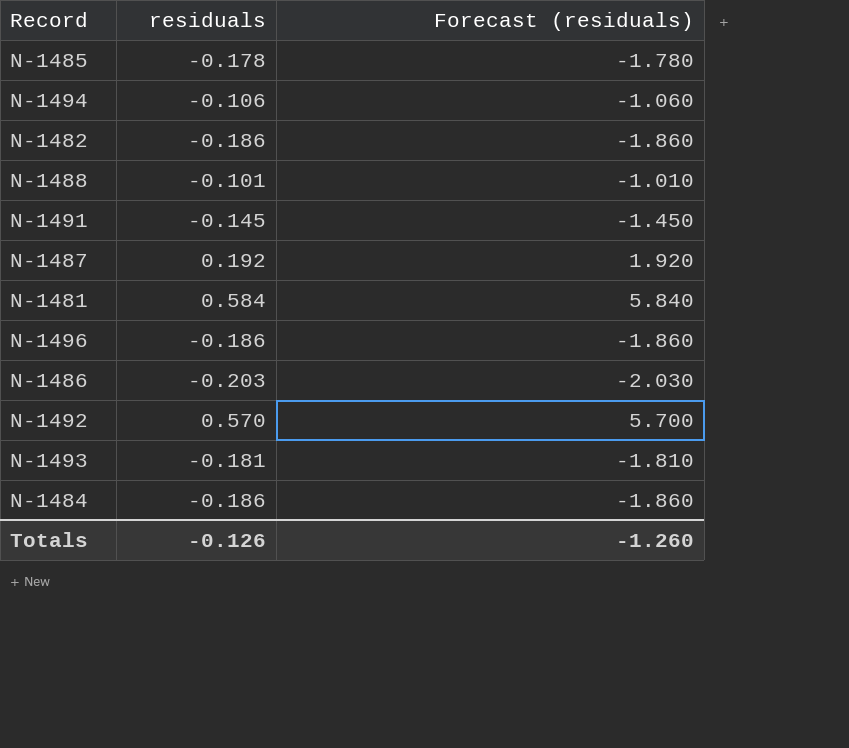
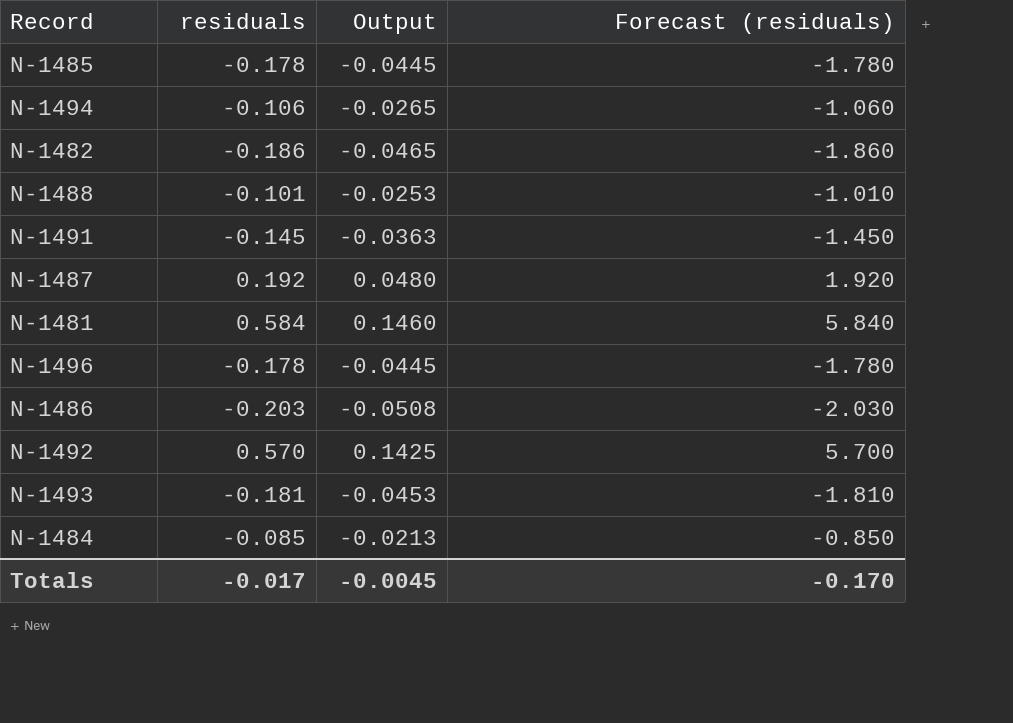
column Output | formula: none -> [residuals] * 0.25
N-1496 | residuals: -0.186 -> -0.178
N-1496 | Forecast (residuals): -1.860 -> -1.780
N-1484 | residuals: -0.186 -> -0.085
N-1484 | Forecast (residuals): -1.860 -> -0.850
Totals | residuals: -0.126 -> -0.017
Totals | Forecast (residuals): -1.260 -> -0.170

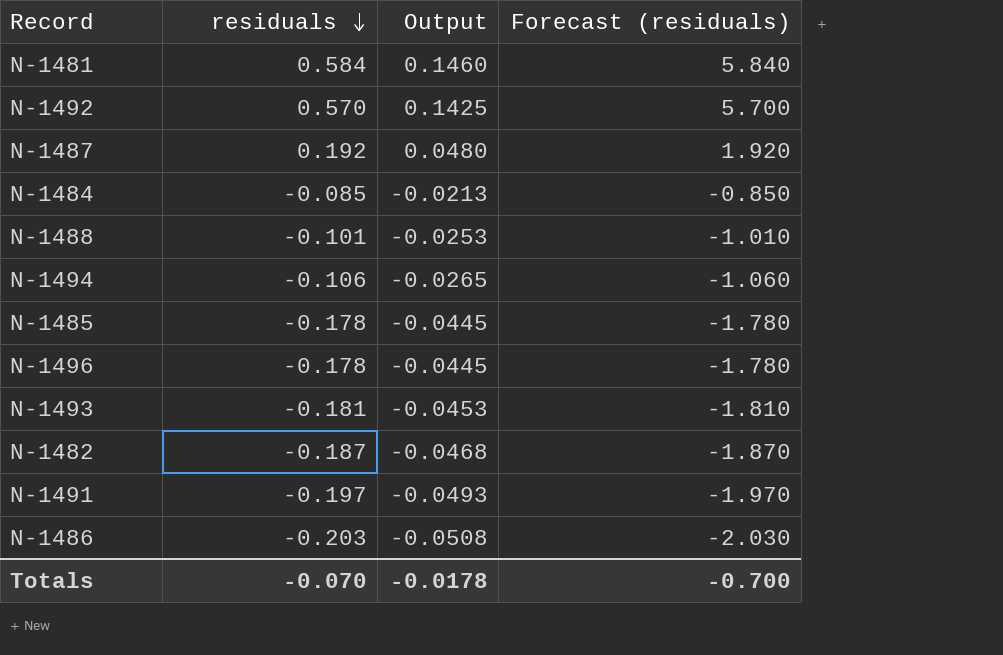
row order: none -> residuals descending
N-1482 | residuals: -0.186 -> -0.187
N-1482 | Output: -0.0465 -> -0.0468
N-1482 | Forecast (residuals): -1.860 -> -1.870
N-1491 | residuals: -0.145 -> -0.197
N-1491 | Output: -0.0363 -> -0.0493
N-1491 | Forecast (residuals): -1.450 -> -1.970
Totals | residuals: -0.017 -> -0.070
Totals | Output: -0.0045 -> -0.0178
Totals | Forecast (residuals): -0.170 -> -0.700

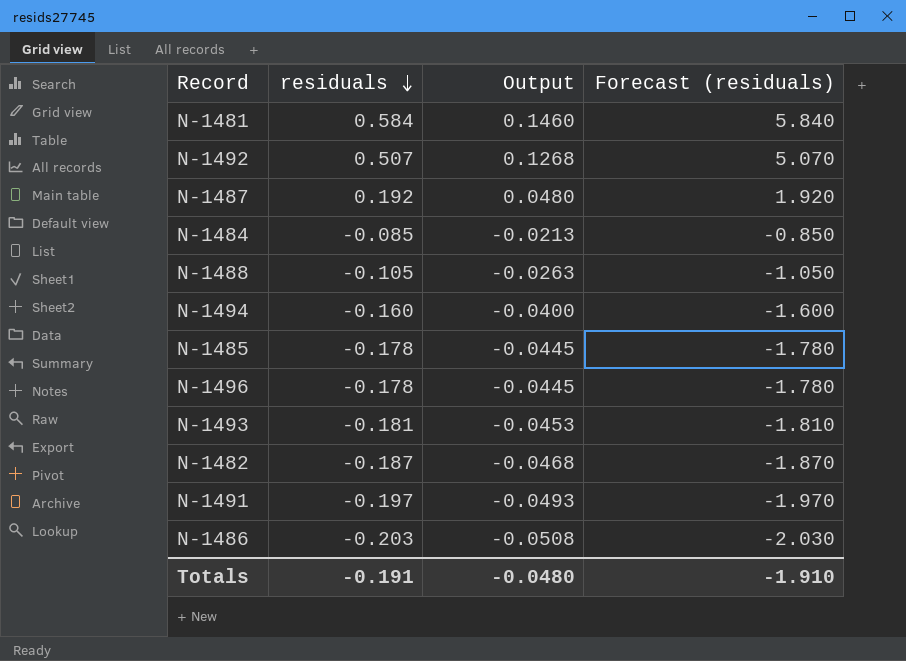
N-1492 | residuals: 0.570 -> 0.507
N-1492 | Output: 0.1425 -> 0.1268
N-1492 | Forecast (residuals): 5.700 -> 5.070
N-1488 | residuals: -0.101 -> -0.105
N-1488 | Output: -0.0253 -> -0.0263
N-1488 | Forecast (residuals): -1.010 -> -1.050
N-1494 | residuals: -0.106 -> -0.160
N-1494 | Output: -0.0265 -> -0.0400
N-1494 | Forecast (residuals): -1.060 -> -1.600
Totals | residuals: -0.070 -> -0.191
Totals | Output: -0.0178 -> -0.0480
Totals | Forecast (residuals): -0.700 -> -1.910

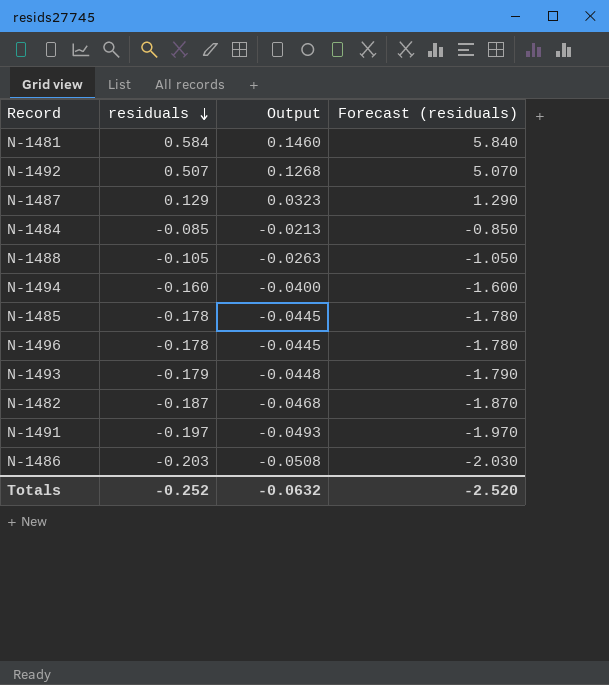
N-1487 | residuals: 0.192 -> 0.129
N-1487 | Output: 0.0480 -> 0.0323
N-1487 | Forecast (residuals): 1.920 -> 1.290
N-1493 | residuals: -0.181 -> -0.179
N-1493 | Output: -0.0453 -> -0.0448
N-1493 | Forecast (residuals): -1.810 -> -1.790
Totals | residuals: -0.191 -> -0.252
Totals | Output: -0.0480 -> -0.0632
Totals | Forecast (residuals): -1.910 -> -2.520

